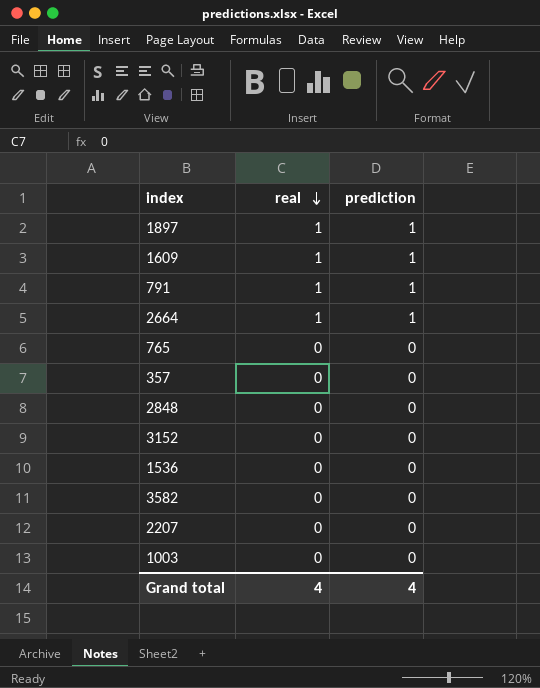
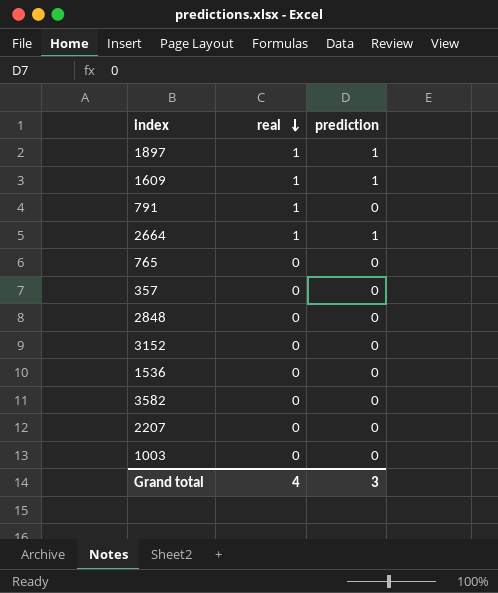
791 | prediction: 1 -> 0
Grand total | prediction: 4 -> 3

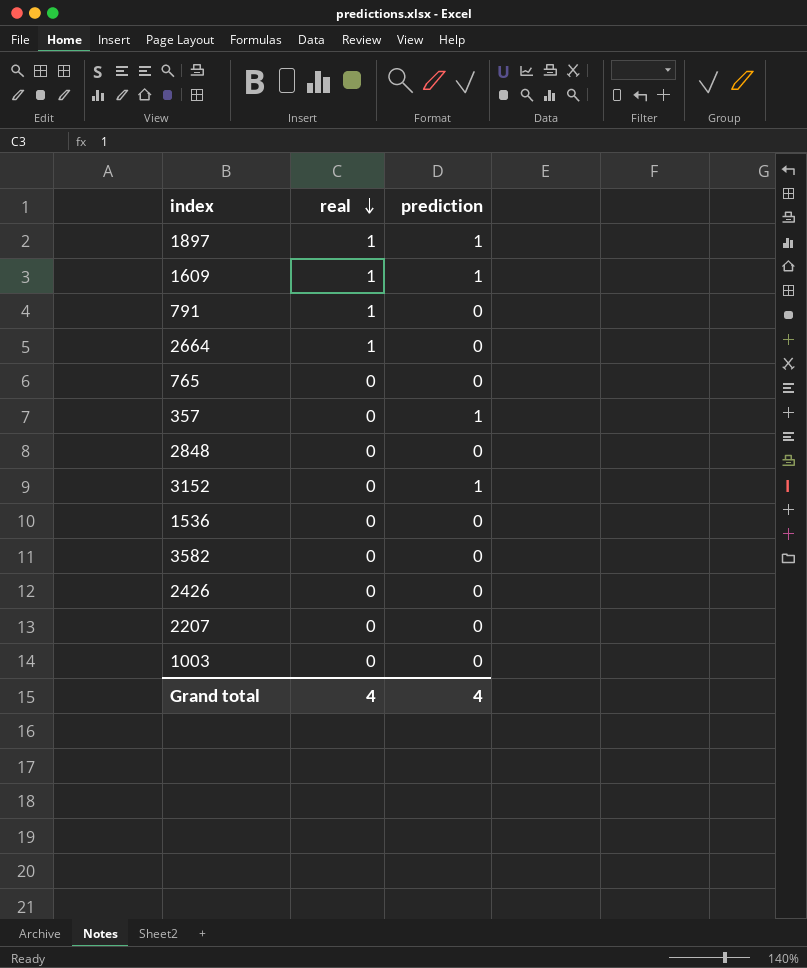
2664 | prediction: 1 -> 0
357 | prediction: 0 -> 1
3152 | prediction: 0 -> 1
row 2426: none -> 0 | 0
Grand total | prediction: 3 -> 4

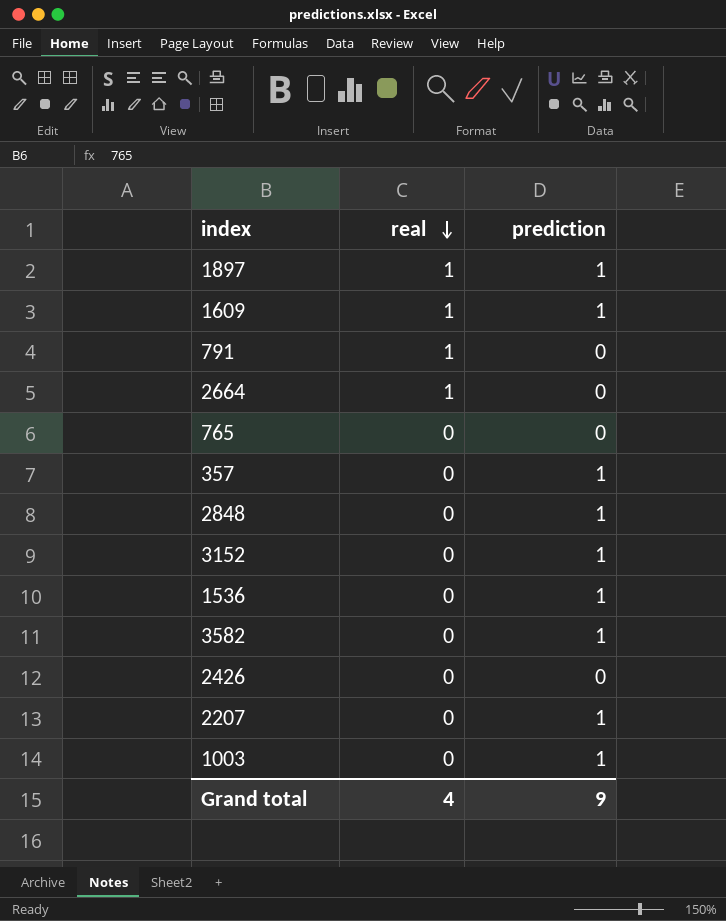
2848 | prediction: 0 -> 1
1536 | prediction: 0 -> 1
3582 | prediction: 0 -> 1
2207 | prediction: 0 -> 1
1003 | prediction: 0 -> 1
Grand total | prediction: 4 -> 9

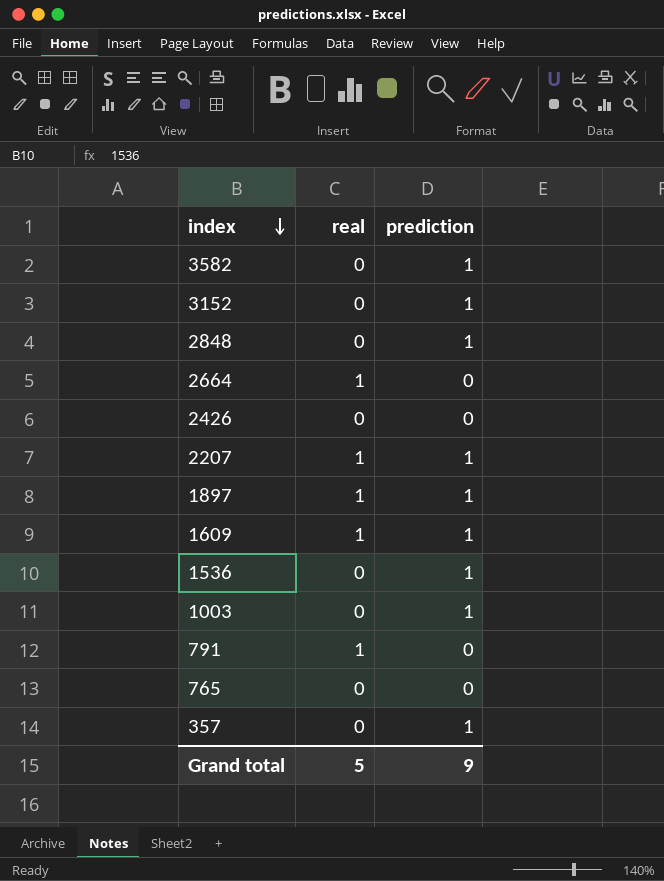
row order: real descending -> index descending
2207 | real: 0 -> 1
Grand total | real: 4 -> 5

